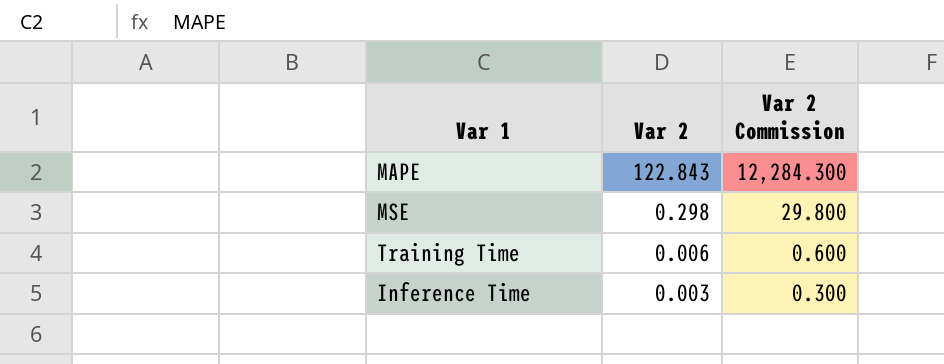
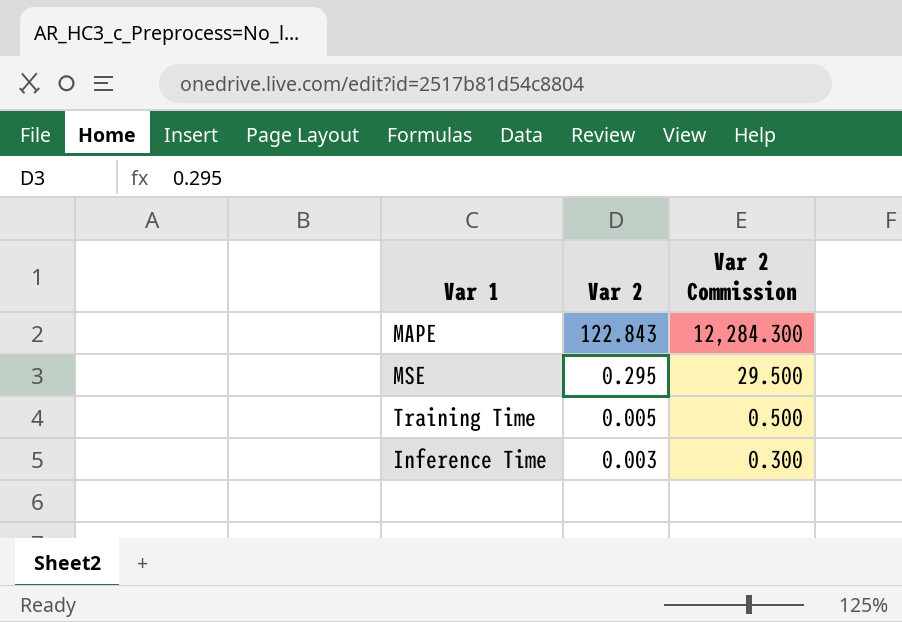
MSE | Var 2: 0.298 -> 0.295
MSE | Var 2 Commission: 29.800 -> 29.500
Training Time | Var 2: 0.006 -> 0.005
Training Time | Var 2 Commission: 0.600 -> 0.500

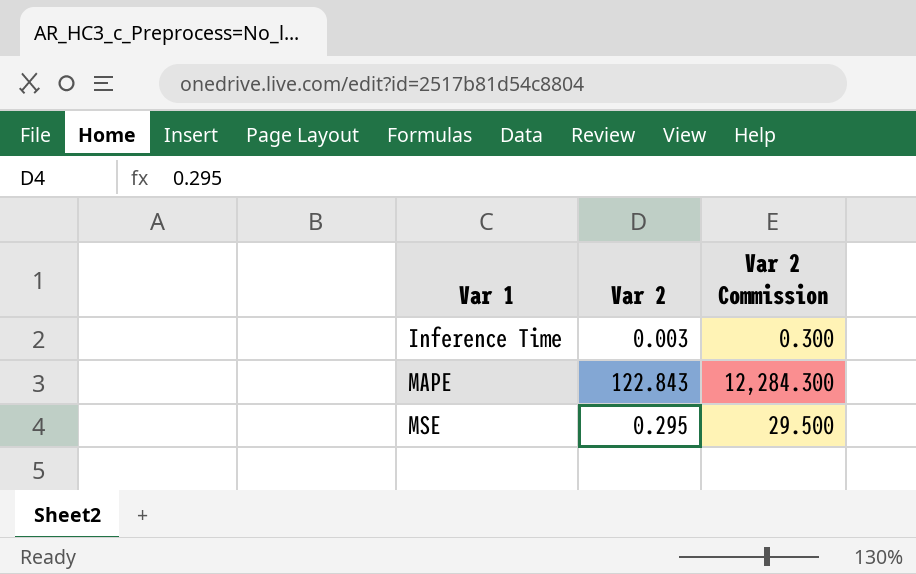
row order: Var 2 descending -> Var 1 ascending
row Training Time: 0.005 | 0.500 -> none

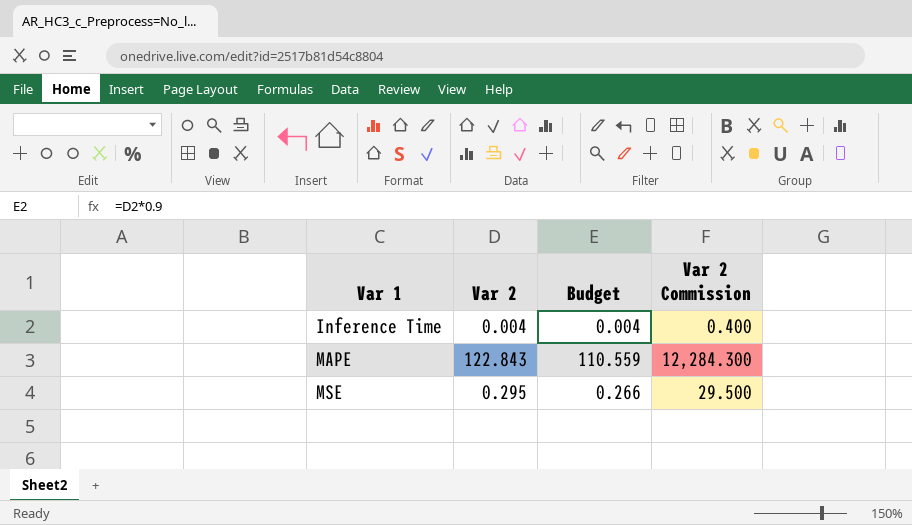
column Budget | formula: none -> [Var 2] * 0.9
Inference Time | Var 2: 0.003 -> 0.004
Inference Time | Var 2 Commission: 0.300 -> 0.400

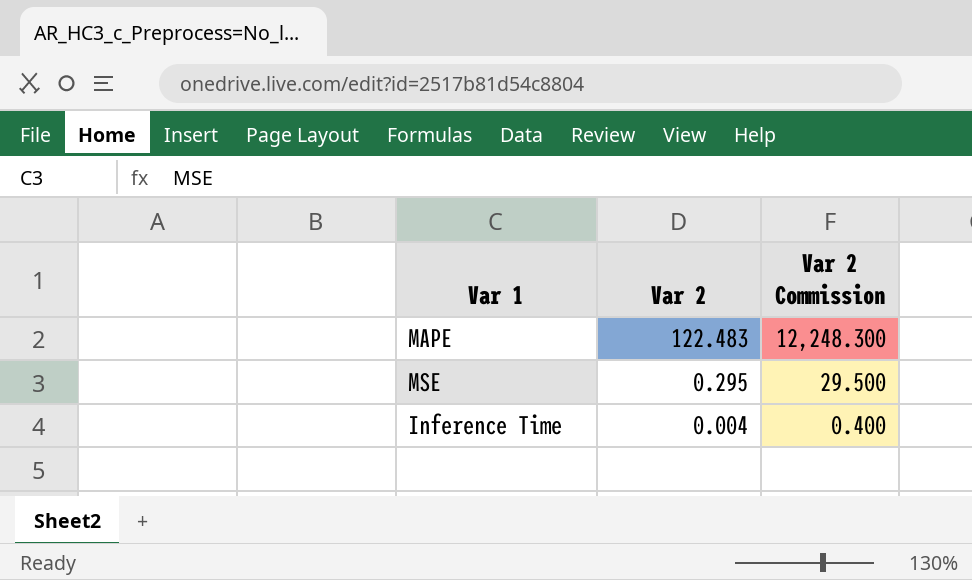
row order: Var 1 ascending -> Var 2 descending
column Budget | formula: [Var 2] * 0.9 -> none
MAPE | Var 2: 122.843 -> 122.483
MAPE | Var 2 Commission: 12,284.300 -> 12,248.300

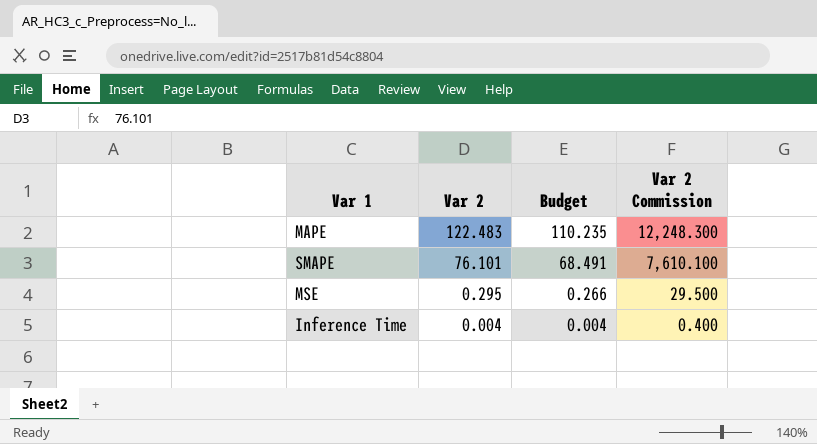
column Budget | formula: none -> [Var 2] * 0.9
row SMAPE: none -> 76.101 | 68.491 | 7,610.100

